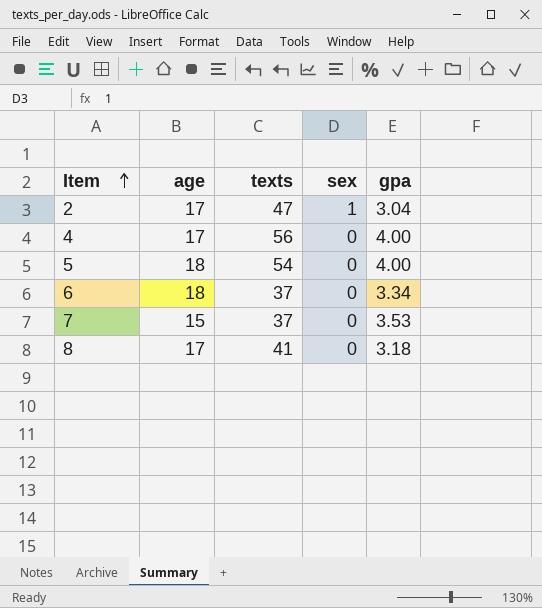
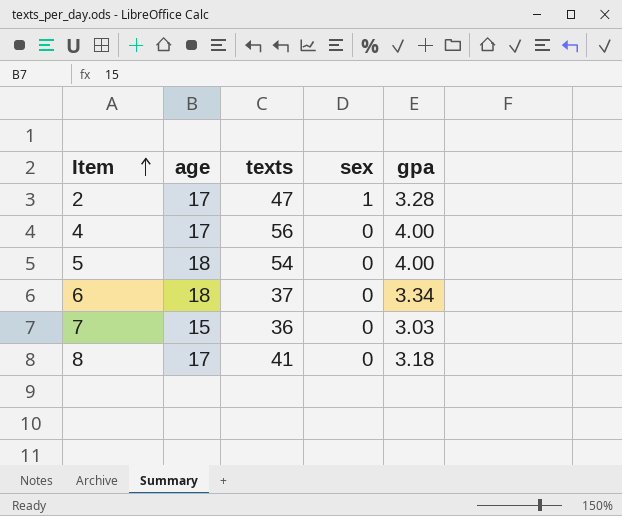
2 | gpa: 3.04 -> 3.28
7 | texts: 37 -> 36
7 | gpa: 3.53 -> 3.03

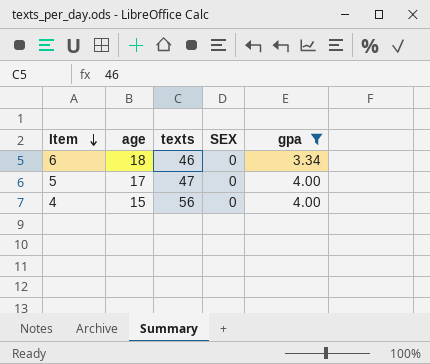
filter: none -> gpa >= 3.34
row order: Item ascending -> Item descending
column name: sex -> SEX
6 | texts: 37 -> 46
5 | age: 18 -> 17
5 | texts: 54 -> 47
4 | age: 17 -> 15

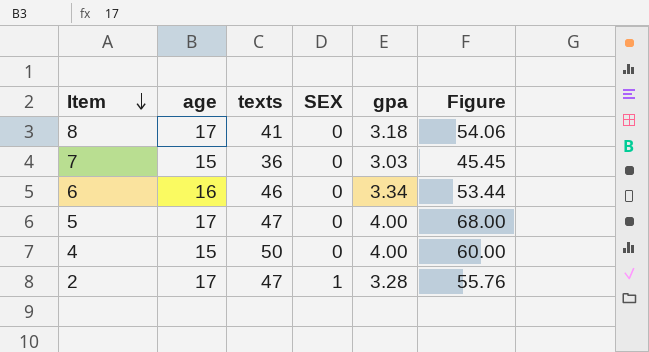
filter: gpa >= 3.34 -> none
column Figure | formula: none -> [age] * [gpa]
6 | age: 18 -> 16
4 | texts: 56 -> 50

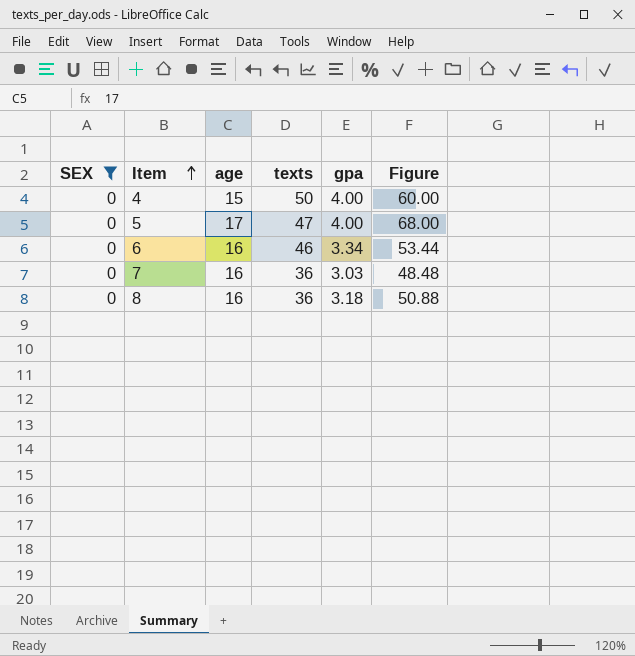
filter: none -> SEX = 0
row order: Item descending -> Item ascending
column SEX | position: 4 -> 1
7 | age: 15 -> 16
7 | Figure: 45.45 -> 48.48
8 | age: 17 -> 16
8 | texts: 41 -> 36
8 | Figure: 54.06 -> 50.88

